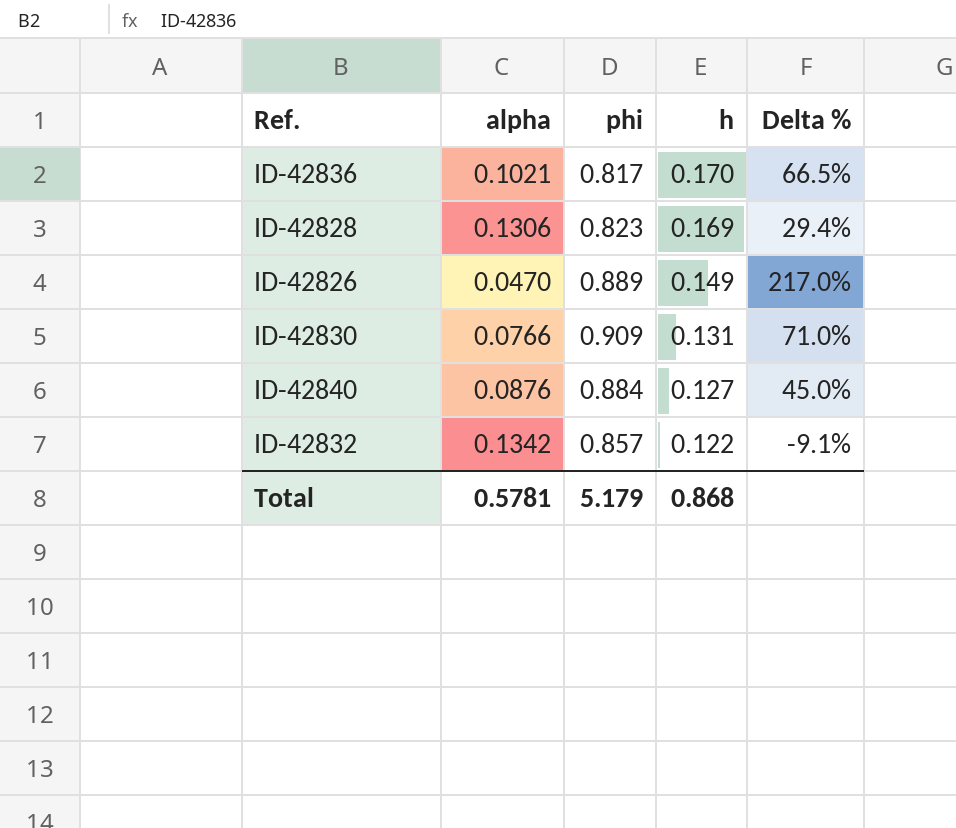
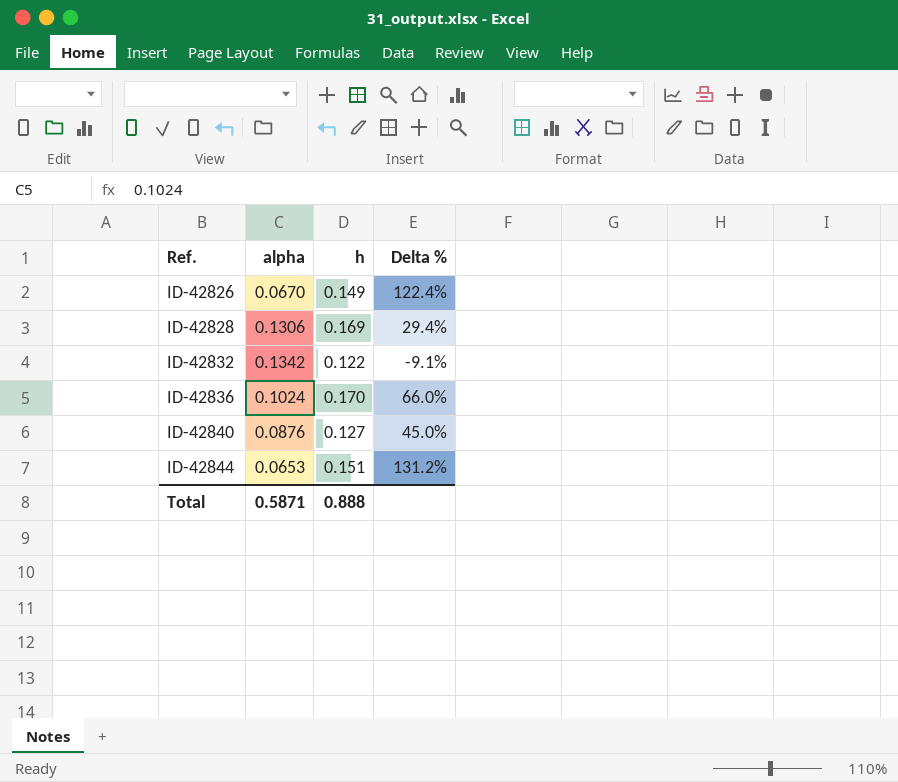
row order: h descending -> Ref. ascending
column phi | position: 3 -> none
row ID-42830: 0.0766 | 0.909 | 0.131 | 71.0% -> none
ID-42826 | alpha: 0.0470 -> 0.0670
ID-42826 | Delta %: 217.0% -> 122.4%
ID-42836 | alpha: 0.1021 -> 0.1024
ID-42836 | Delta %: 66.5% -> 66.0%
row ID-42844: none -> 0.0653 | 0.151 | 131.2%
Total | alpha: 0.5781 -> 0.5871
Total | h: 0.868 -> 0.888

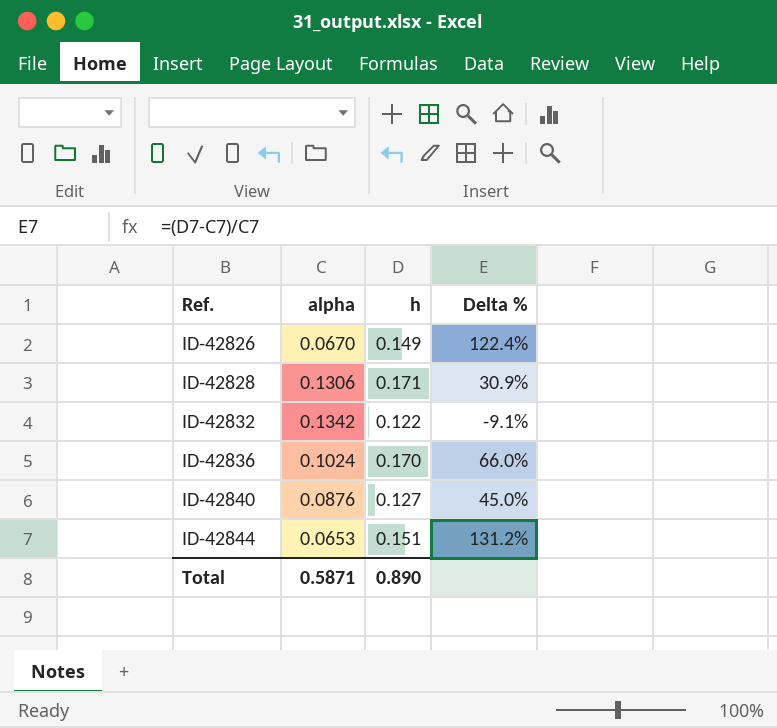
ID-42828 | h: 0.169 -> 0.171
ID-42828 | Delta %: 29.4% -> 30.9%
Total | h: 0.888 -> 0.890

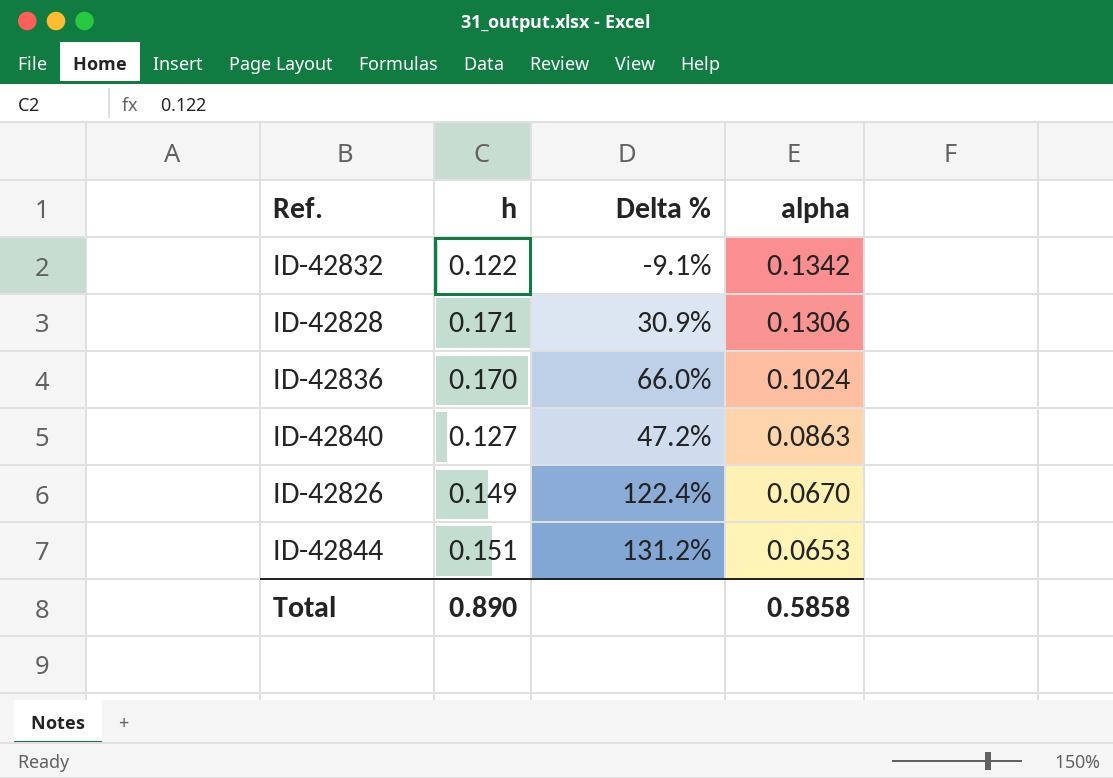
row order: Ref. ascending -> alpha descending
column alpha | position: 2 -> 4
ID-42840 | Delta %: 45.0% -> 47.2%
ID-42840 | alpha: 0.0876 -> 0.0863
Total | alpha: 0.5871 -> 0.5858

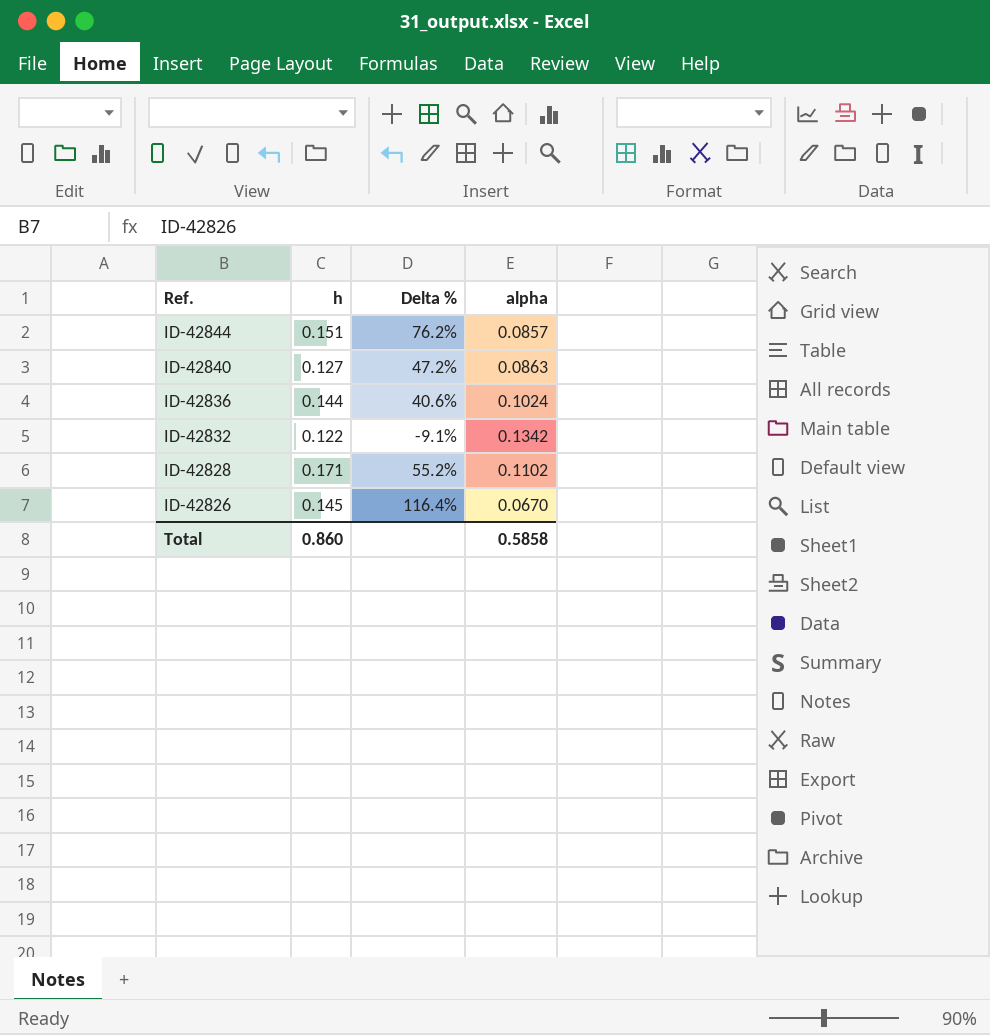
row order: alpha descending -> Ref. descending
ID-42844 | Delta %: 131.2% -> 76.2%
ID-42844 | alpha: 0.0653 -> 0.0857
ID-42836 | h: 0.170 -> 0.144
ID-42836 | Delta %: 66.0% -> 40.6%
ID-42828 | Delta %: 30.9% -> 55.2%
ID-42828 | alpha: 0.1306 -> 0.1102
ID-42826 | h: 0.149 -> 0.145
ID-42826 | Delta %: 122.4% -> 116.4%
Total | h: 0.890 -> 0.860

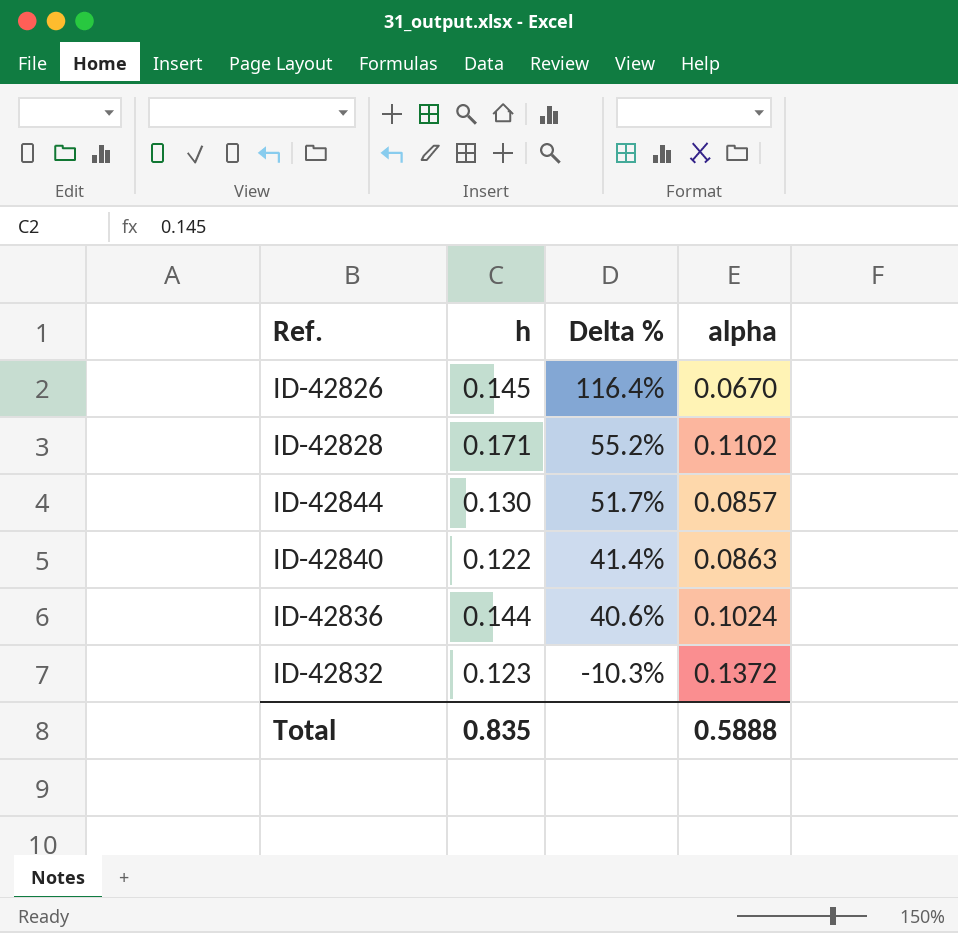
row order: Ref. descending -> Delta % descending
ID-42844 | h: 0.151 -> 0.130
ID-42844 | Delta %: 76.2% -> 51.7%
ID-42840 | h: 0.127 -> 0.122
ID-42840 | Delta %: 47.2% -> 41.4%
ID-42832 | h: 0.122 -> 0.123
ID-42832 | Delta %: -9.1% -> -10.3%
ID-42832 | alpha: 0.1342 -> 0.1372
Total | h: 0.860 -> 0.835
Total | alpha: 0.5858 -> 0.5888

